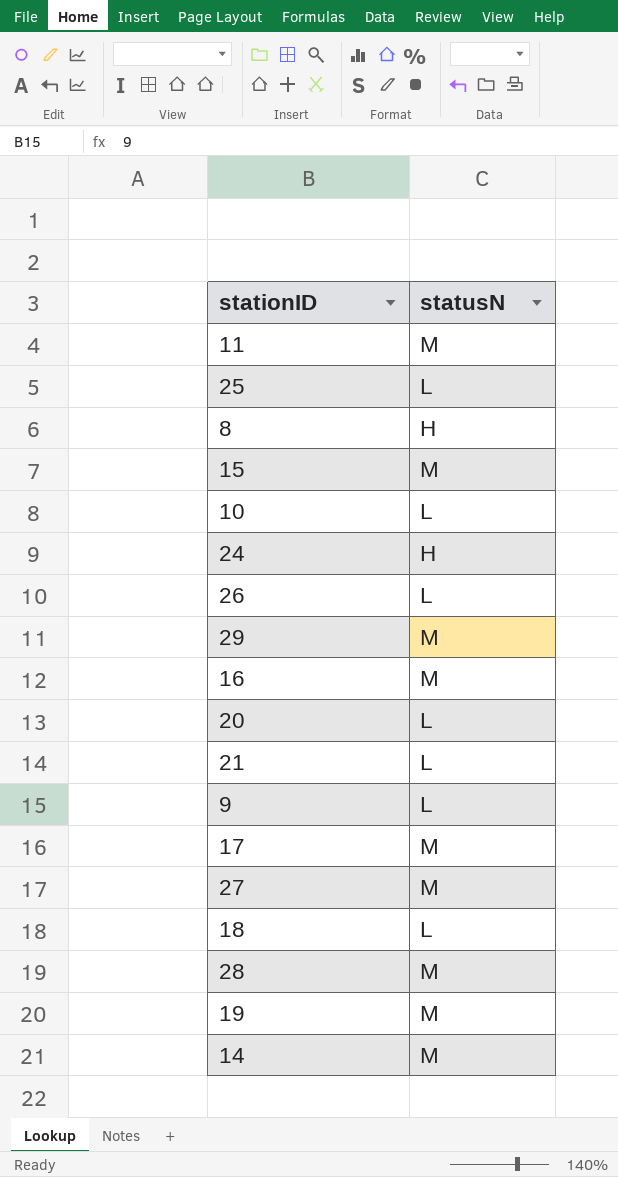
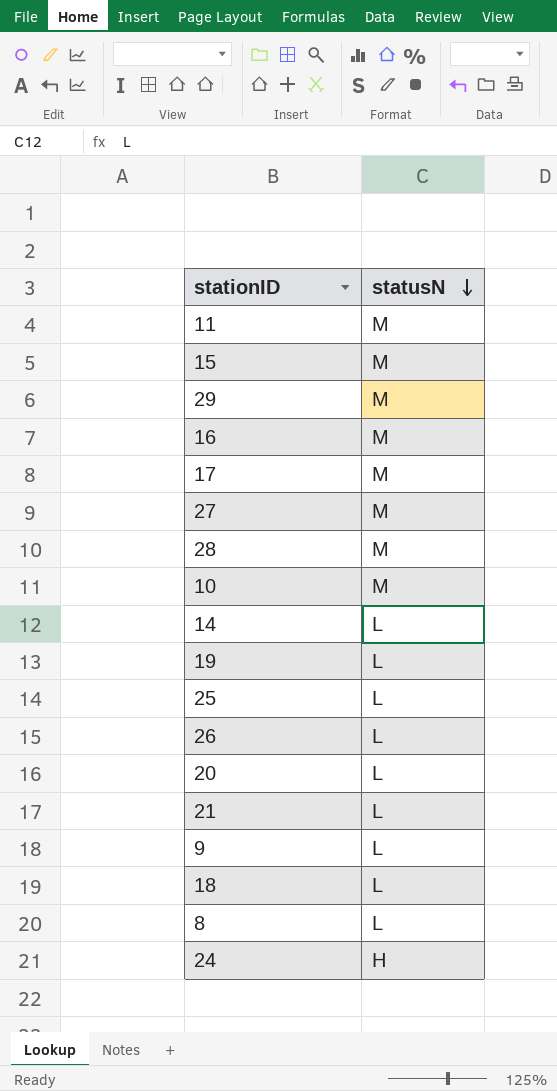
row order: none -> statusN descending
10 | statusN: L -> M
14 | statusN: M -> L
19 | statusN: M -> L
8 | statusN: H -> L

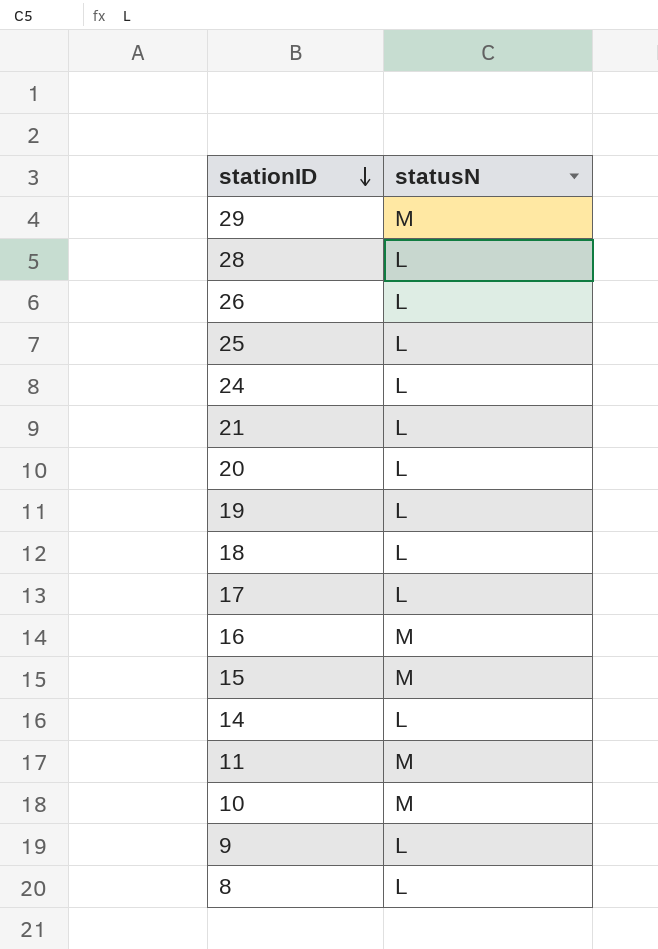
row order: statusN descending -> stationID descending
row 27: M -> none
28 | statusN: M -> L
24 | statusN: H -> L
17 | statusN: M -> L

